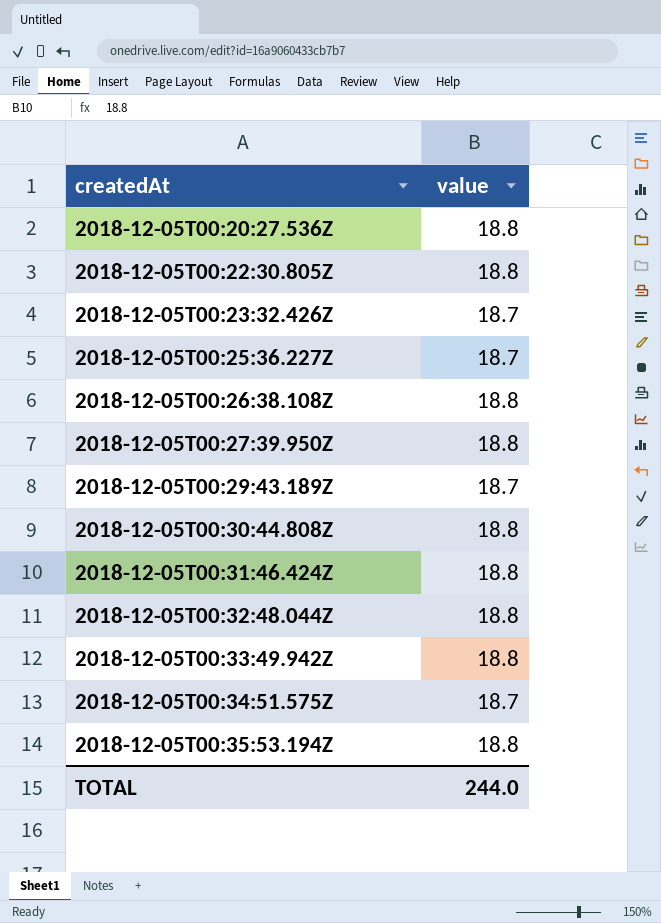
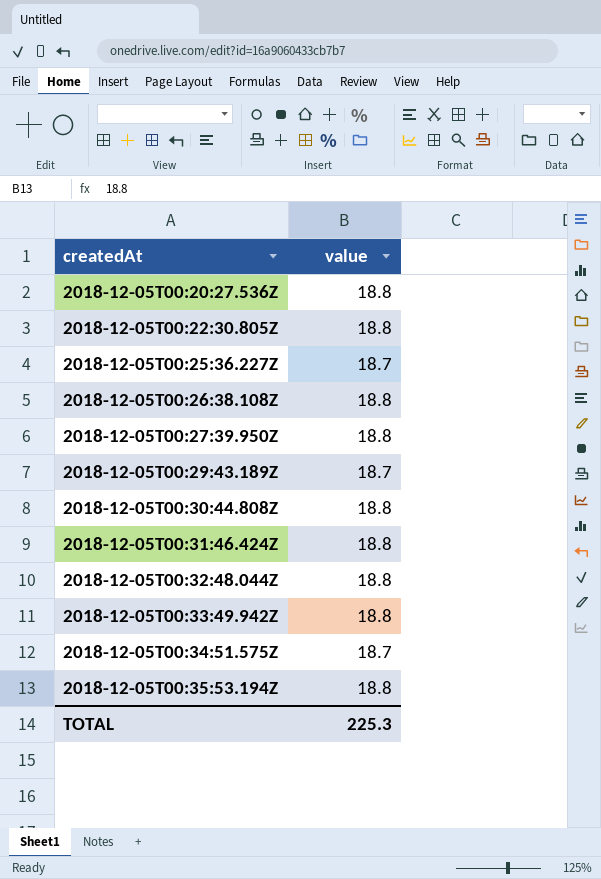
row 2018-12-05T00:23:32.426Z: 18.7 -> none
TOTAL | value: 244.0 -> 225.3

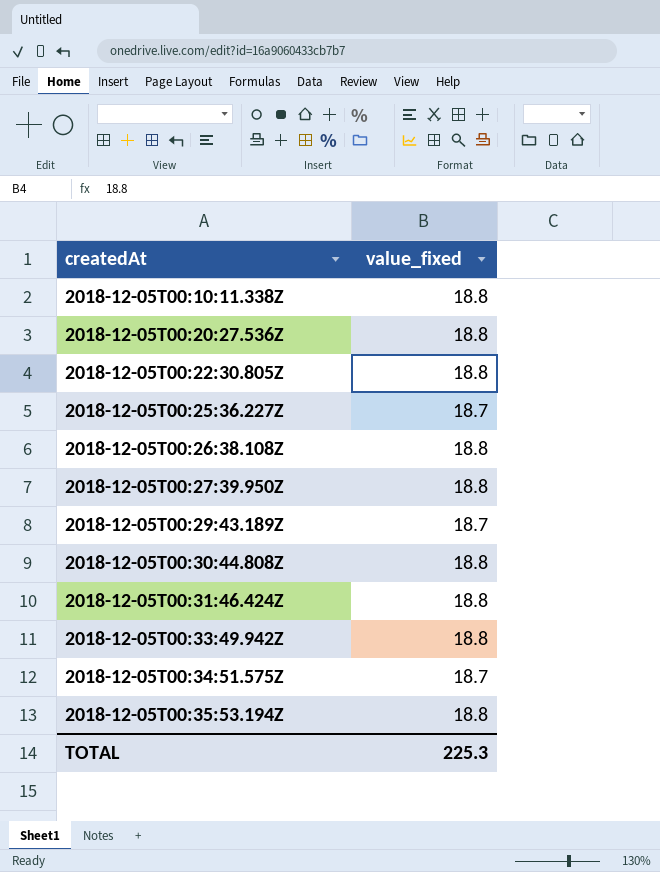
column name: value -> value_fixed
row 2018-12-05T00:32:48.044Z: 18.8 -> none
row 2018-12-05T00:10:11.338Z: none -> 18.8

